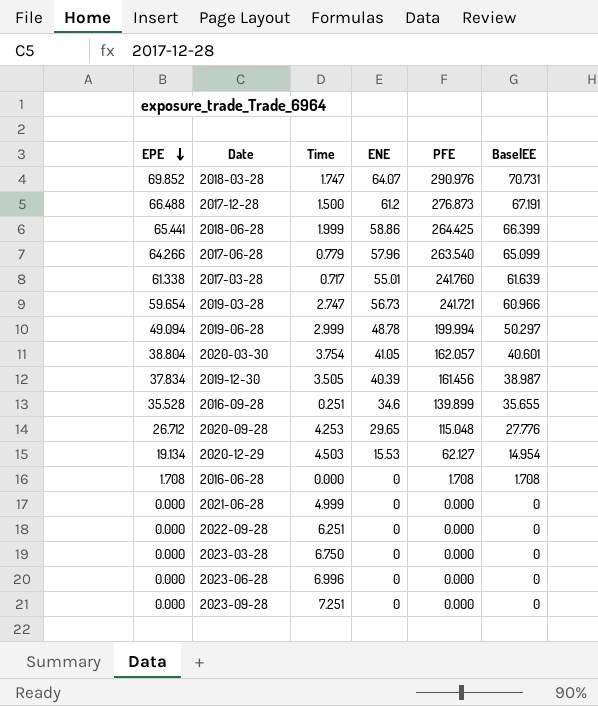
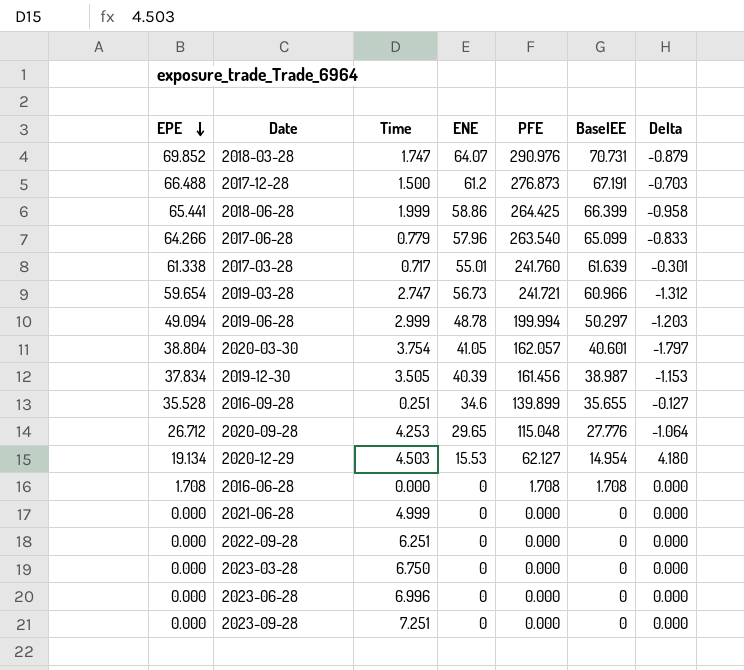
column Delta | formula: none -> [EPE] - [BaselEE]

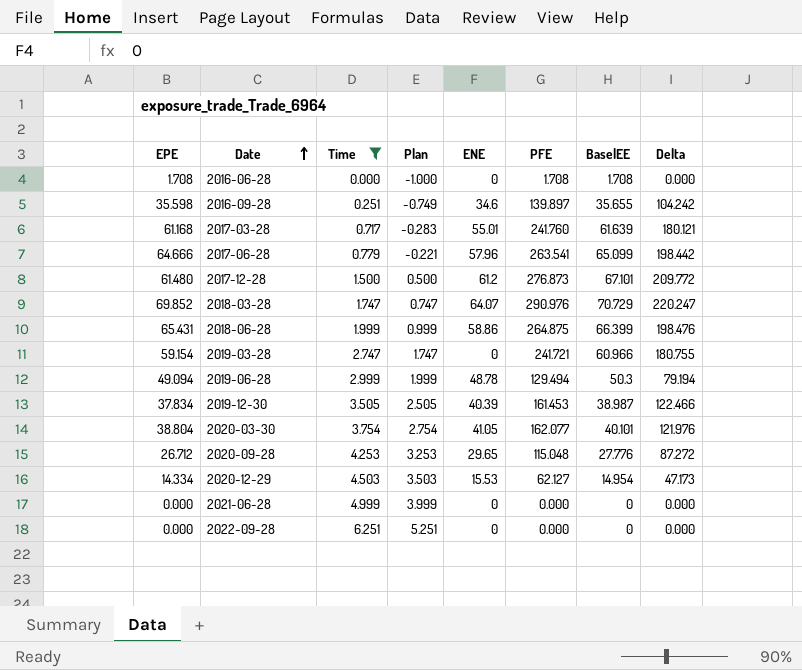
filter: none -> Time <= 6.251
row order: EPE descending -> Date ascending
column Plan | formula: none -> [Time] - 1
column Delta | formula: [EPE] - [BaselEE] -> [PFE] - [BaselEE]
2016-09-28 | EPE: 35.528 -> 35.598
2016-09-28 | PFE: 139.899 -> 139.897
2017-03-28 | EPE: 61.338 -> 61.168
2017-06-28 | EPE: 64.266 -> 64.666
2017-06-28 | PFE: 263.540 -> 263.541
2017-12-28 | EPE: 66.488 -> 61.480
2017-12-28 | BaselEE: 67.191 -> 67.101
2018-03-28 | BaselEE: 70.731 -> 70.729
2018-06-28 | EPE: 65.441 -> 65.431
2018-06-28 | PFE: 264.425 -> 264.875
2019-03-28 | EPE: 59.654 -> 59.154
2019-03-28 | ENE: 56.73 -> 0
2019-06-28 | PFE: 199.994 -> 129.494
2019-06-28 | BaselEE: 50.297 -> 50.3
2019-12-30 | PFE: 161.456 -> 161.453
2020-03-30 | PFE: 162.057 -> 162.077
2020-03-30 | BaselEE: 40.601 -> 40.101
2020-12-29 | EPE: 19.134 -> 14.334

